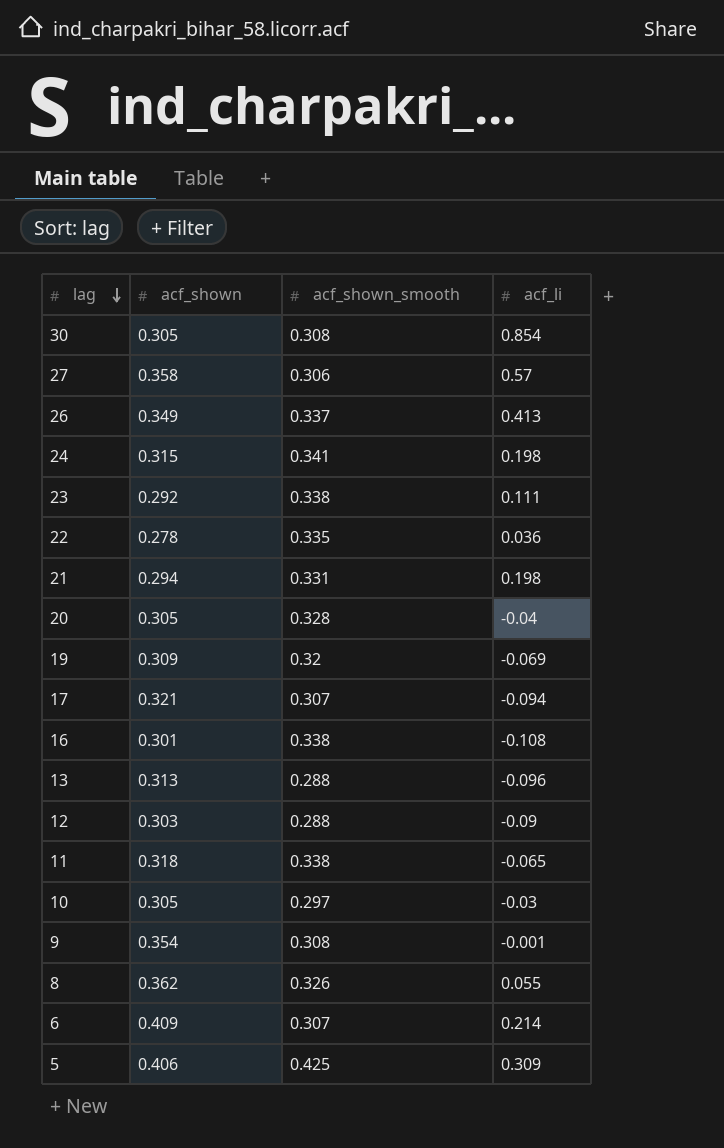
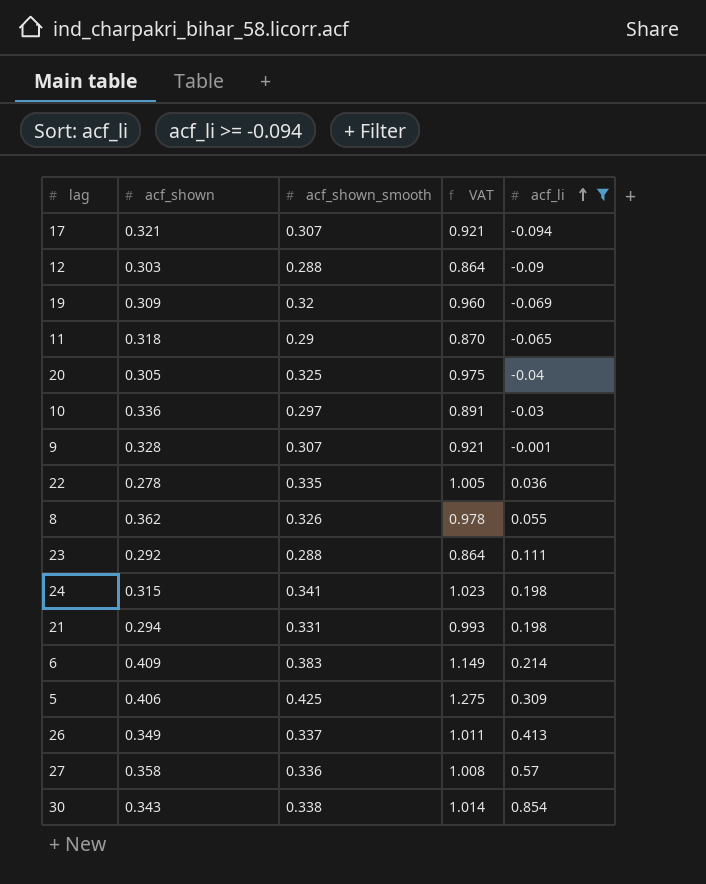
filter: none -> acf_li >= -0.094
row order: lag descending -> acf_li ascending
column VAT | formula: none -> [acf_shown_smooth] * 3
11 | acf_shown_smooth: 0.338 -> 0.29
20 | acf_shown_smooth: 0.328 -> 0.325
10 | acf_shown: 0.305 -> 0.336
9 | acf_shown: 0.354 -> 0.328
9 | acf_shown_smooth: 0.308 -> 0.307
23 | acf_shown_smooth: 0.338 -> 0.288
6 | acf_shown_smooth: 0.307 -> 0.383
27 | acf_shown_smooth: 0.306 -> 0.336
30 | acf_shown: 0.305 -> 0.343
30 | acf_shown_smooth: 0.308 -> 0.338

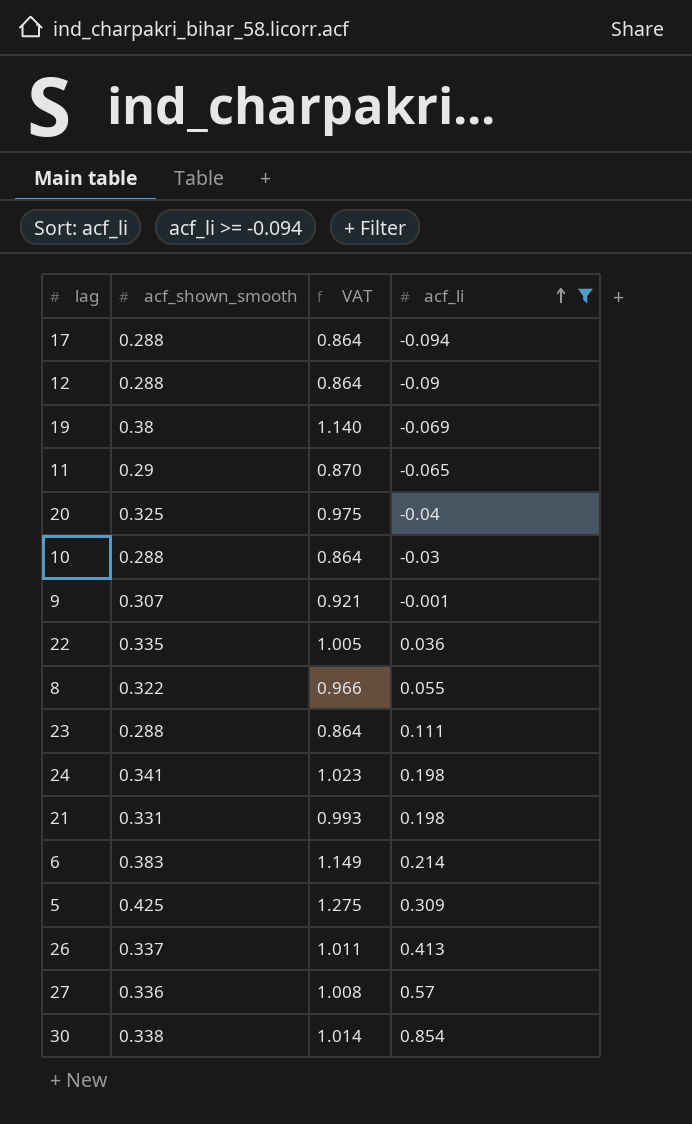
column acf_shown | position: 2 -> none
17 | acf_shown_smooth: 0.307 -> 0.288
17 | VAT: 0.921 -> 0.864
19 | acf_shown_smooth: 0.32 -> 0.38
19 | VAT: 0.960 -> 1.140
10 | acf_shown_smooth: 0.297 -> 0.288
10 | VAT: 0.891 -> 0.864
8 | acf_shown_smooth: 0.326 -> 0.322
8 | VAT: 0.978 -> 0.966

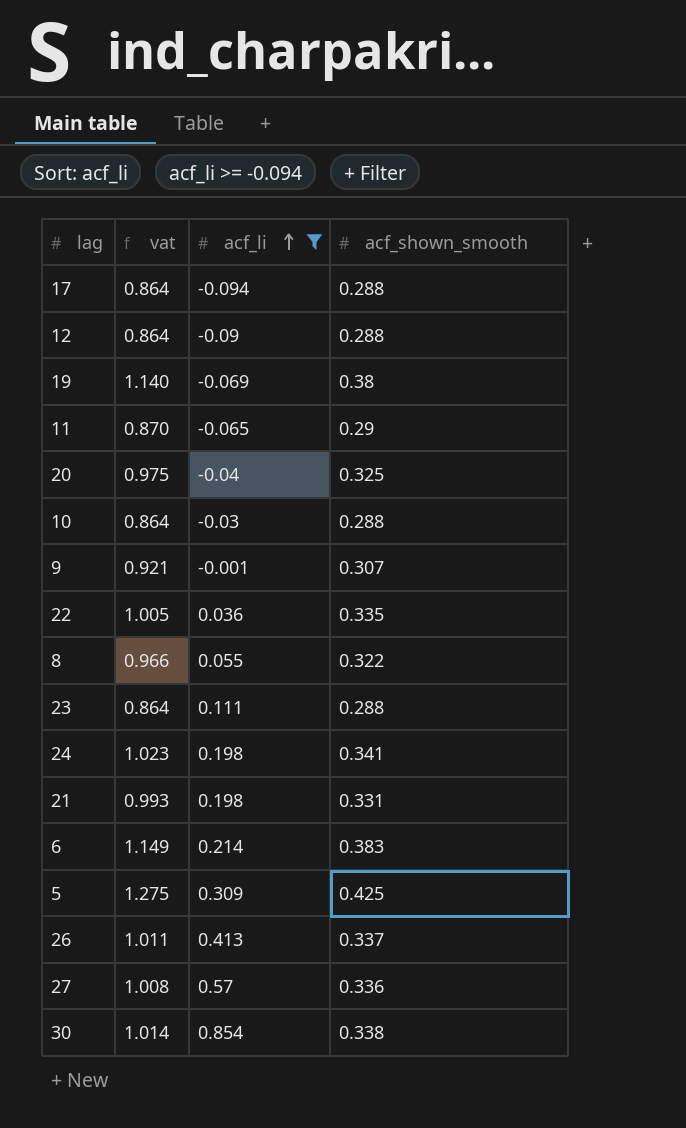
column name: VAT -> vat
column acf_shown_smooth | position: 2 -> 4

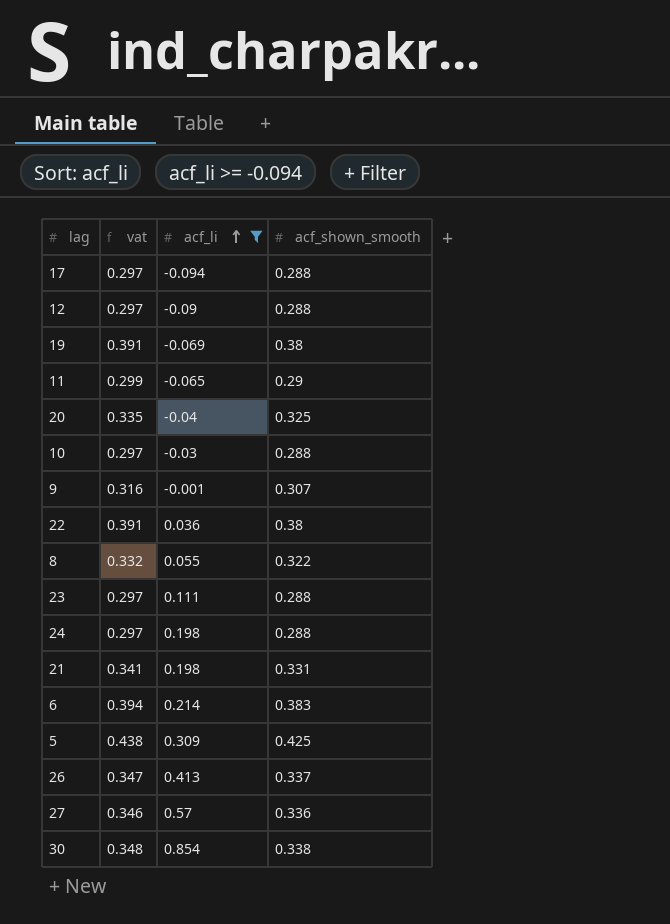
column vat | formula: [acf_shown_smooth] * 3 -> [acf_shown_smooth] * 1.03
22 | acf_shown_smooth: 0.335 -> 0.38
24 | acf_shown_smooth: 0.341 -> 0.288

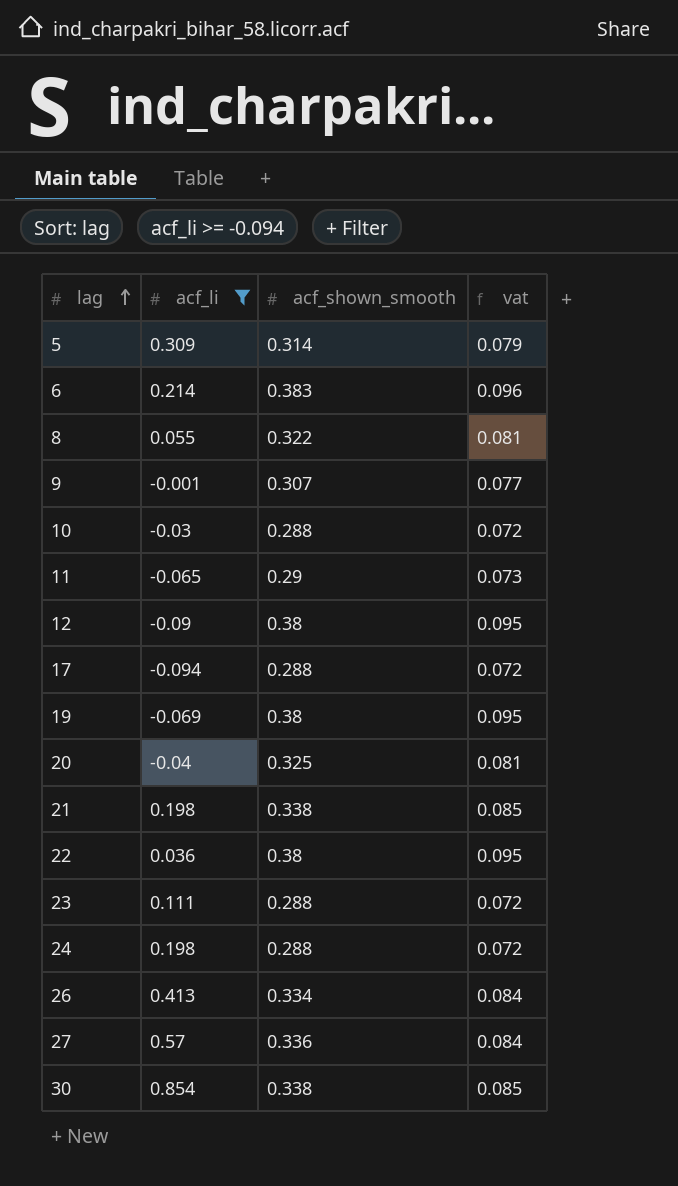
row order: acf_li ascending -> lag ascending
column vat | formula: [acf_shown_smooth] * 1.03 -> [acf_shown_smooth] * 0.25
column vat | position: 2 -> 4
5 | acf_shown_smooth: 0.425 -> 0.314
12 | acf_shown_smooth: 0.288 -> 0.38
21 | acf_shown_smooth: 0.331 -> 0.338
26 | acf_shown_smooth: 0.337 -> 0.334

